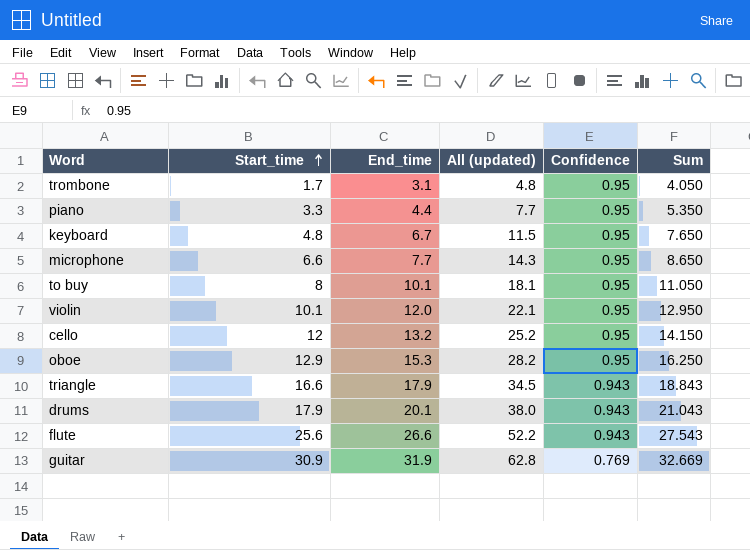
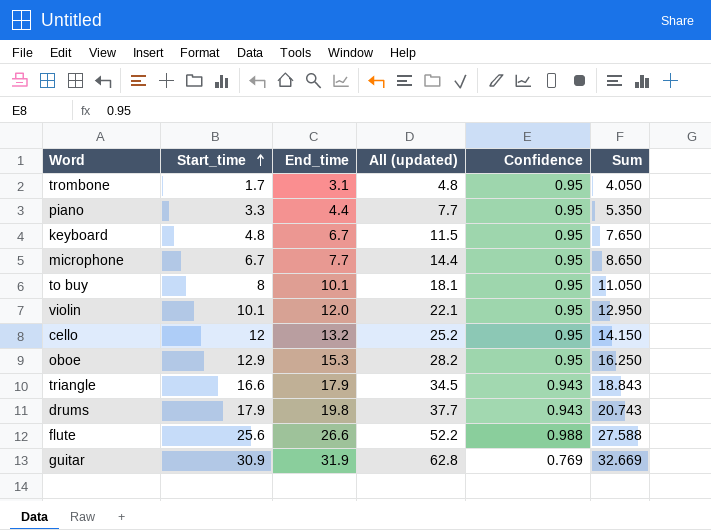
microphone | Start_time: 6.6 -> 6.7
microphone | All (updated): 14.3 -> 14.4
drums | End_time: 20.1 -> 19.8
drums | All (updated): 38.0 -> 37.7
drums | Sum: 21.043 -> 20.743
flute | Confidence: 0.943 -> 0.988
flute | Sum: 27.543 -> 27.588

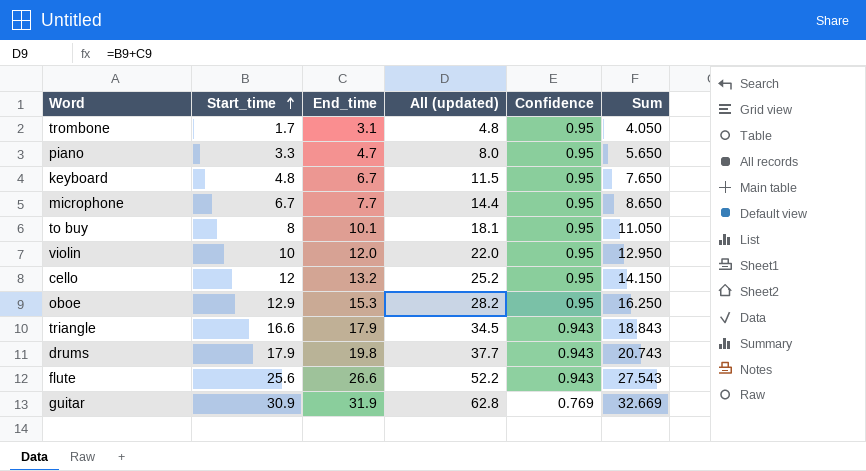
piano | End_time: 4.4 -> 4.7
piano | All (updated): 7.7 -> 8.0
piano | Sum: 5.350 -> 5.650
violin | Start_time: 10.1 -> 10
violin | All (updated): 22.1 -> 22.0
flute | Confidence: 0.988 -> 0.943
flute | Sum: 27.588 -> 27.543

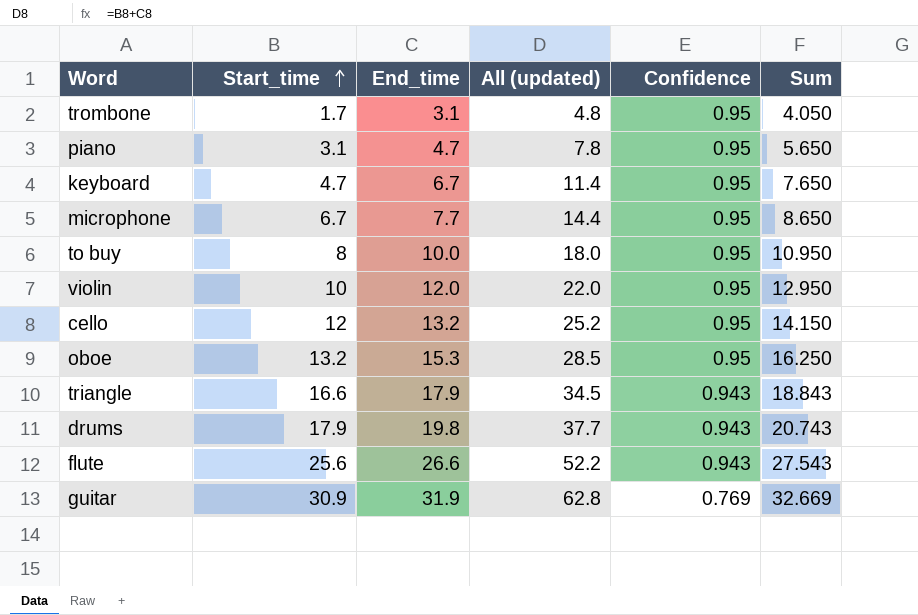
piano | Start_time: 3.3 -> 3.1
piano | All (updated): 8.0 -> 7.8
keyboard | Start_time: 4.8 -> 4.7
keyboard | All (updated): 11.5 -> 11.4
to buy | End_time: 10.1 -> 10.0
to buy | All (updated): 18.1 -> 18.0
to buy | Sum: 11.050 -> 10.950
oboe | Start_time: 12.9 -> 13.2
oboe | All (updated): 28.2 -> 28.5

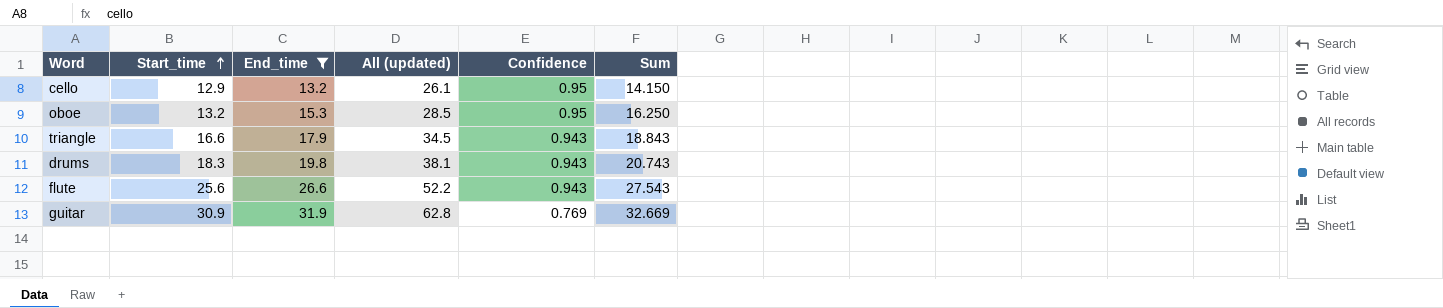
filter: none -> End_time >= 13.2
cello | Start_time: 12 -> 12.9
cello | All (updated): 25.2 -> 26.1
drums | Start_time: 17.9 -> 18.3
drums | All (updated): 37.7 -> 38.1

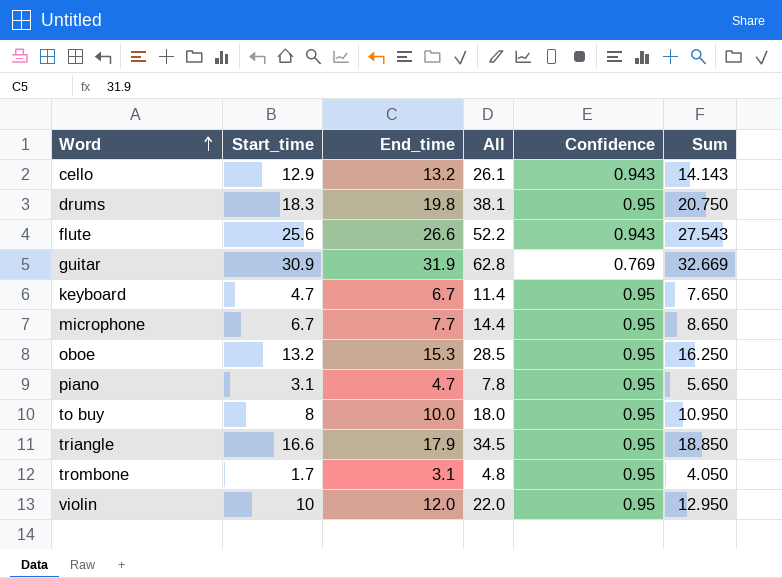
filter: End_time >= 13.2 -> none
row order: Start_time ascending -> Word ascending
column name: All (updated) -> All
cello | Confidence: 0.95 -> 0.943
cello | Sum: 14.150 -> 14.143
drums | Confidence: 0.943 -> 0.95
drums | Sum: 20.743 -> 20.750
triangle | Confidence: 0.943 -> 0.95
triangle | Sum: 18.843 -> 18.850

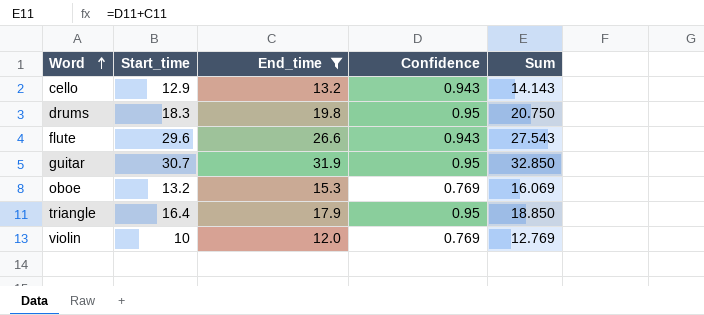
filter: none -> End_time >= 12.0
column All | formula: [Start_time] + [End_time] -> none
flute | Start_time: 25.6 -> 29.6
guitar | Start_time: 30.9 -> 30.7
guitar | Confidence: 0.769 -> 0.95
guitar | Sum: 32.669 -> 32.850
oboe | Confidence: 0.95 -> 0.769
oboe | Sum: 16.250 -> 16.069
triangle | Start_time: 16.6 -> 16.4
violin | Confidence: 0.95 -> 0.769
violin | Sum: 12.950 -> 12.769

